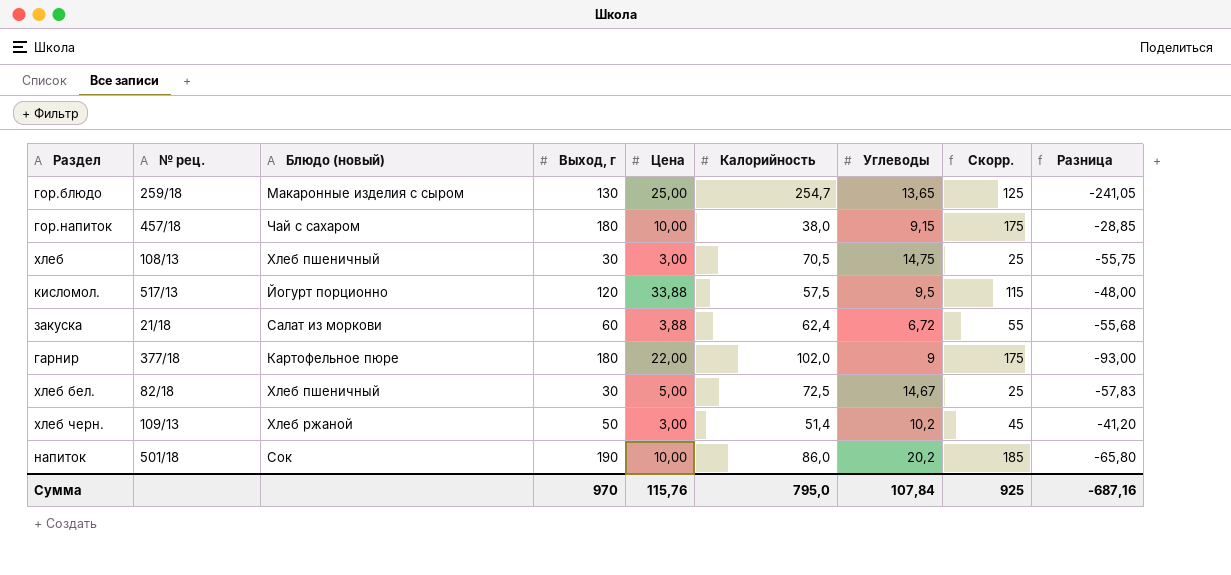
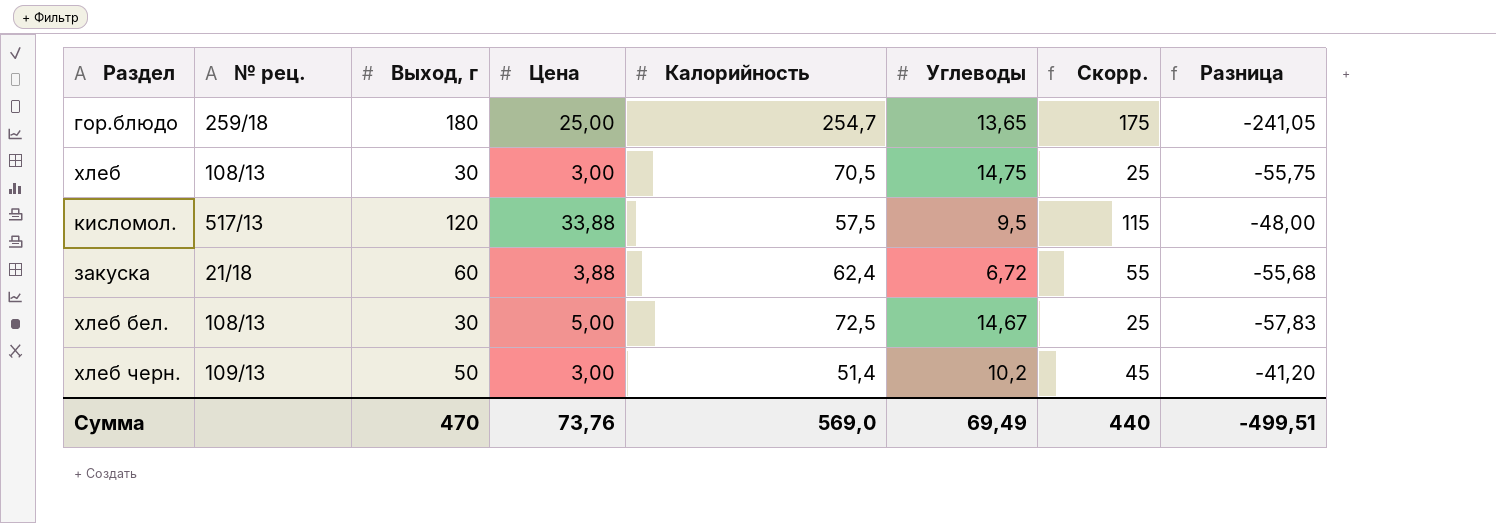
column Блюдо (новый) | position: 3 -> none
row гор.напиток: 457/18 | Чай с сахаром | 180 | 10,00 | 38,0 | 9,15 | 175 | -28,85 -> none
row гарнир: 377/18 | Картофельное пюре | 180 | 22,00 | 102,0 | 9 | 175 | -93,00 -> none
row напиток: 501/18 | Сок | 190 | 10,00 | 86,0 | 20,2 | 185 | -65,80 -> none
гор.блюдо | Выход, г: 130 -> 180
гор.блюдо | Скорр.: 125 -> 175
хлеб бел. | № рец.: 82/18 -> 108/13
Сумма | Выход, г: 970 -> 470
Сумма | Цена: 115,76 -> 73,76
Сумма | Калорийность: 795,0 -> 569,0
Сумма | Углеводы: 107,84 -> 69,49
Сумма | Скорр.: 925 -> 440
Сумма | Разница: -687,16 -> -499,51

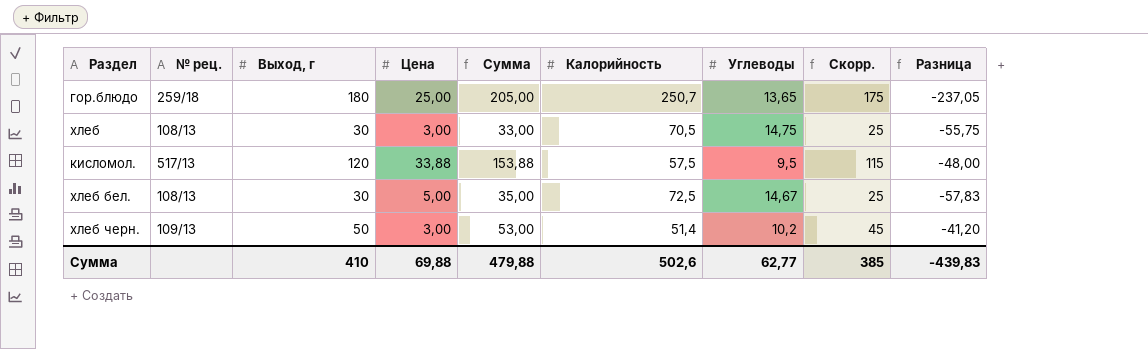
column Сумма | formula: none -> [Выход, г] + [Цена]
row закуска: 21/18 | 60 | 3,88 | 62,4 | 6,72 | 55 | -55,68 -> none
гор.блюдо | Калорийность: 254,7 -> 250,7
гор.блюдо | Разница: -241,05 -> -237,05
Сумма | Выход, г: 470 -> 410
Сумма | Цена: 73,76 -> 69,88
Сумма | Калорийность: 569,0 -> 502,6
Сумма | Углеводы: 69,49 -> 62,77
Сумма | Скорр.: 440 -> 385
Сумма | Разница: -499,51 -> -439,83

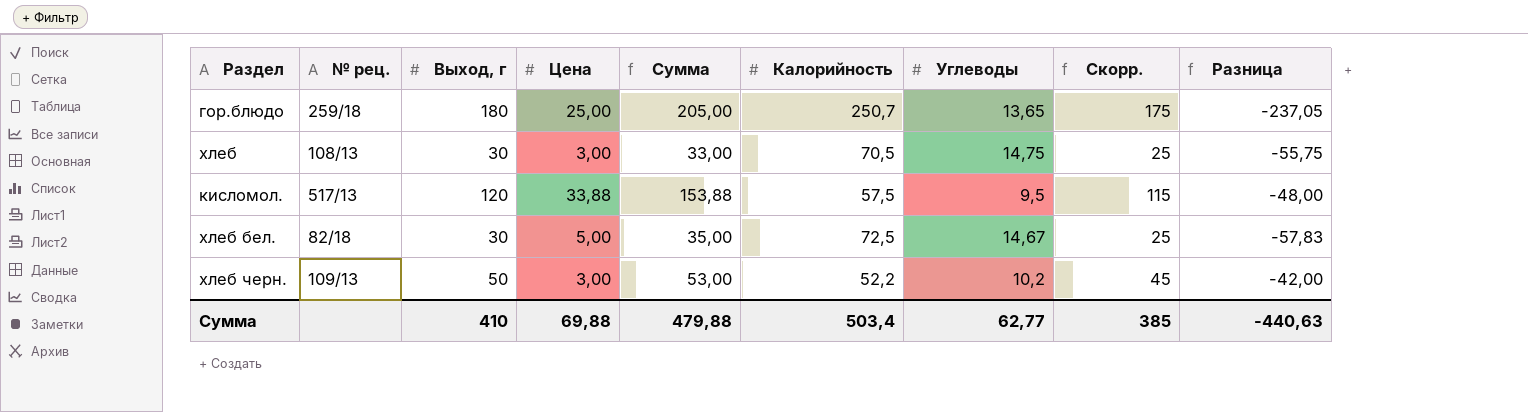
хлеб бел. | № рец.: 108/13 -> 82/18
хлеб черн. | Калорийность: 51,4 -> 52,2
хлеб черн. | Разница: -41,20 -> -42,00
Сумма | Калорийность: 502,6 -> 503,4
Сумма | Разница: -439,83 -> -440,63

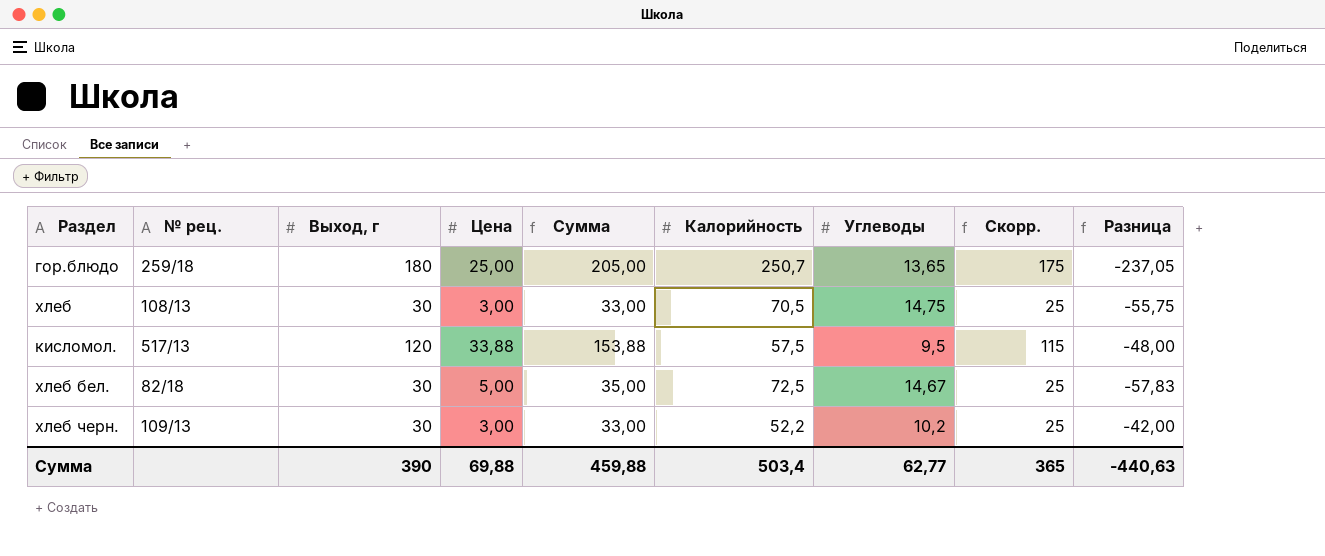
хлеб черн. | Выход, г: 50 -> 30
хлеб черн. | Сумма: 53,00 -> 33,00
хлеб черн. | Скорр.: 45 -> 25
Сумма | Выход, г: 410 -> 390
Сумма | Сумма: 479,88 -> 459,88
Сумма | Скорр.: 385 -> 365

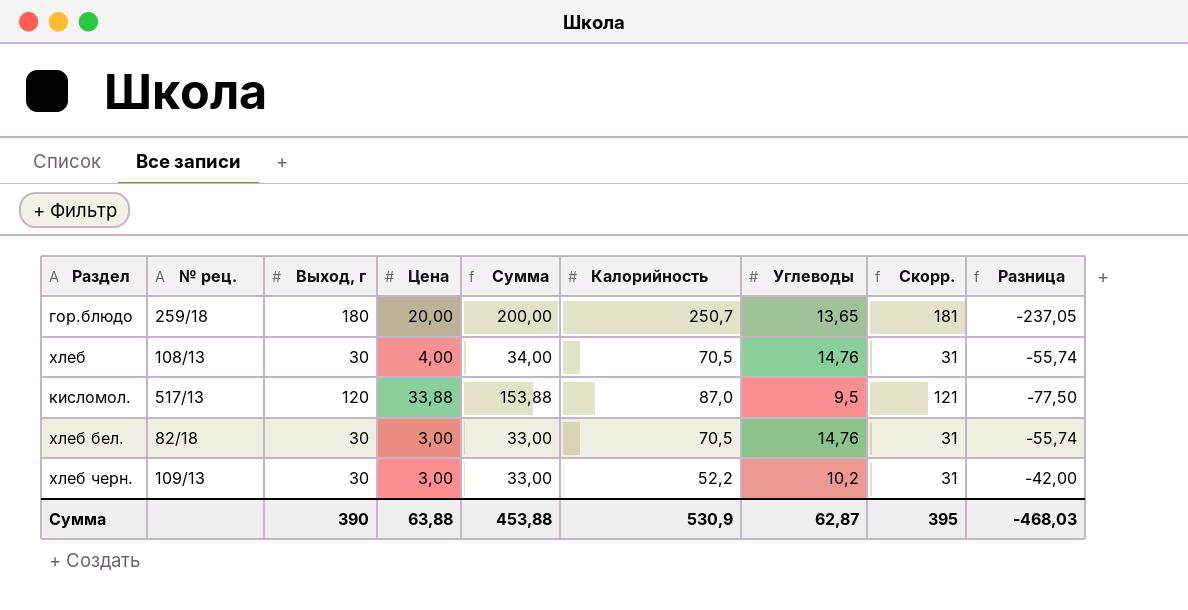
column Скорр. | formula: [Выход, г] - 5 -> [Выход, г] + 1
гор.блюдо | Цена: 25,00 -> 20,00
гор.блюдо | Сумма: 205,00 -> 200,00
хлеб | Цена: 3,00 -> 4,00
хлеб | Сумма: 33,00 -> 34,00
хлеб | Углеводы: 14,75 -> 14,76
хлеб | Разница: -55,75 -> -55,74
кисломол. | Калорийность: 57,5 -> 87,0
кисломол. | Разница: -48,00 -> -77,50
хлеб бел. | Цена: 5,00 -> 3,00
хлеб бел. | Сумма: 35,00 -> 33,00
хлеб бел. | Калорийность: 72,5 -> 70,5
хлеб бел. | Углеводы: 14,67 -> 14,76
хлеб бел. | Разница: -57,83 -> -55,74
Сумма | Цена: 69,88 -> 63,88
Сумма | Сумма: 459,88 -> 453,88
Сумма | Калорийность: 503,4 -> 530,9
Сумма | Углеводы: 62,77 -> 62,87
Сумма | Скорр.: 365 -> 395
Сумма | Разница: -440,63 -> -468,03

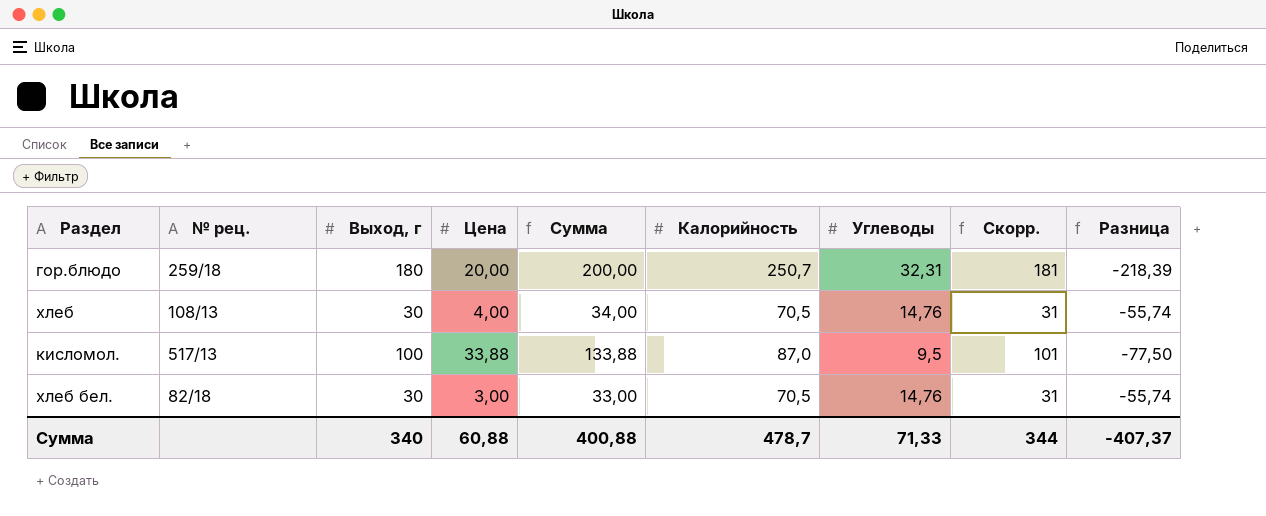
row хлеб черн.: 109/13 | 30 | 3,00 | 33,00 | 52,2 | 10,2 | 31 | -42,00 -> none
гор.блюдо | Углеводы: 13,65 -> 32,31
гор.блюдо | Разница: -237,05 -> -218,39
кисломол. | Выход, г: 120 -> 100
кисломол. | Сумма: 153,88 -> 133,88
кисломол. | Скорр.: 121 -> 101
Сумма | Выход, г: 390 -> 340
Сумма | Цена: 63,88 -> 60,88
Сумма | Сумма: 453,88 -> 400,88
Сумма | Калорийность: 530,9 -> 478,7
Сумма | Углеводы: 62,87 -> 71,33
Сумма | Скорр.: 395 -> 344
Сумма | Разница: -468,03 -> -407,37

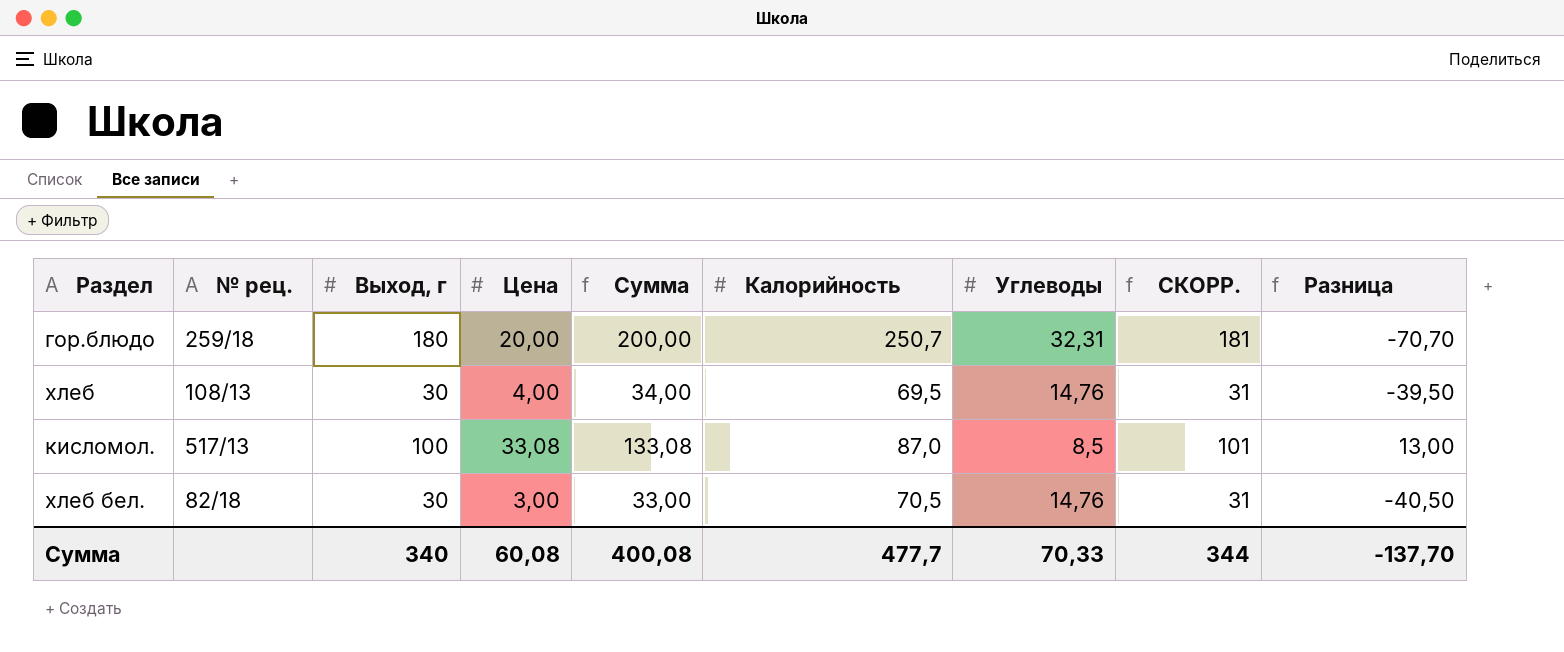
column name: Скорр. -> СКОРР.
column Разница | formula: [Углеводы] - [Калорийность] -> [Выход, г] - [Калорийность]
хлеб | Калорийность: 70,5 -> 69,5
кисломол. | Цена: 33,88 -> 33,08
кисломол. | Сумма: 133,88 -> 133,08
кисломол. | Углеводы: 9,5 -> 8,5
Сумма | Цена: 60,88 -> 60,08
Сумма | Сумма: 400,88 -> 400,08
Сумма | Калорийность: 478,7 -> 477,7
Сумма | Углеводы: 71,33 -> 70,33
Сумма | Разница: -407,37 -> -137,70

